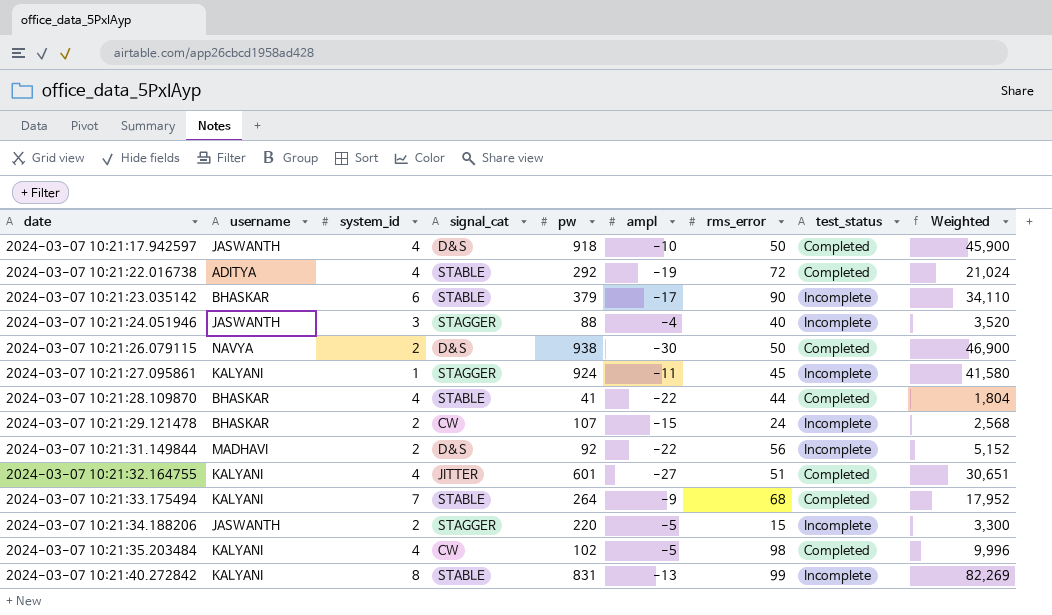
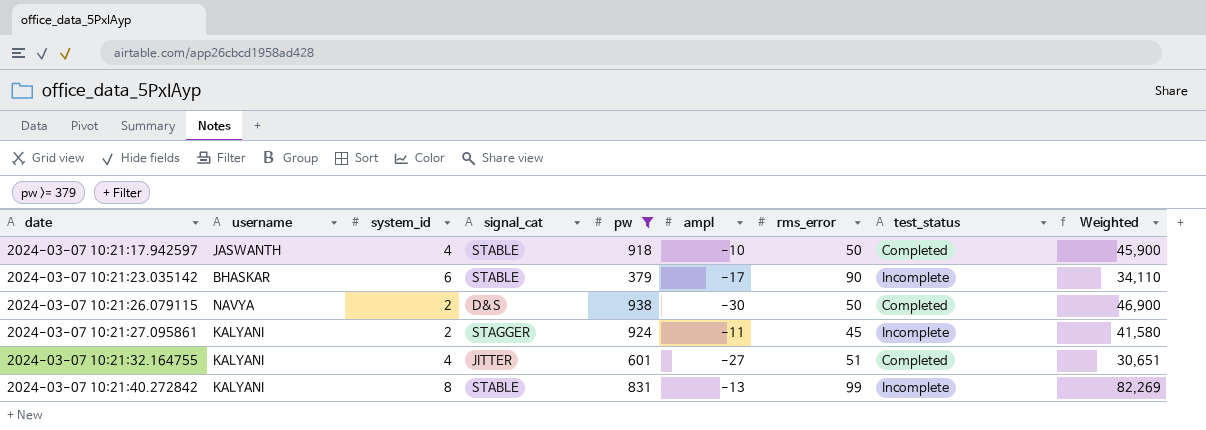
filter: none -> pw >= 379
2024-03-07 10:21:17.942597 | signal_cat: D&S -> STABLE
2024-03-07 10:21:27.095861 | system_id: 1 -> 2

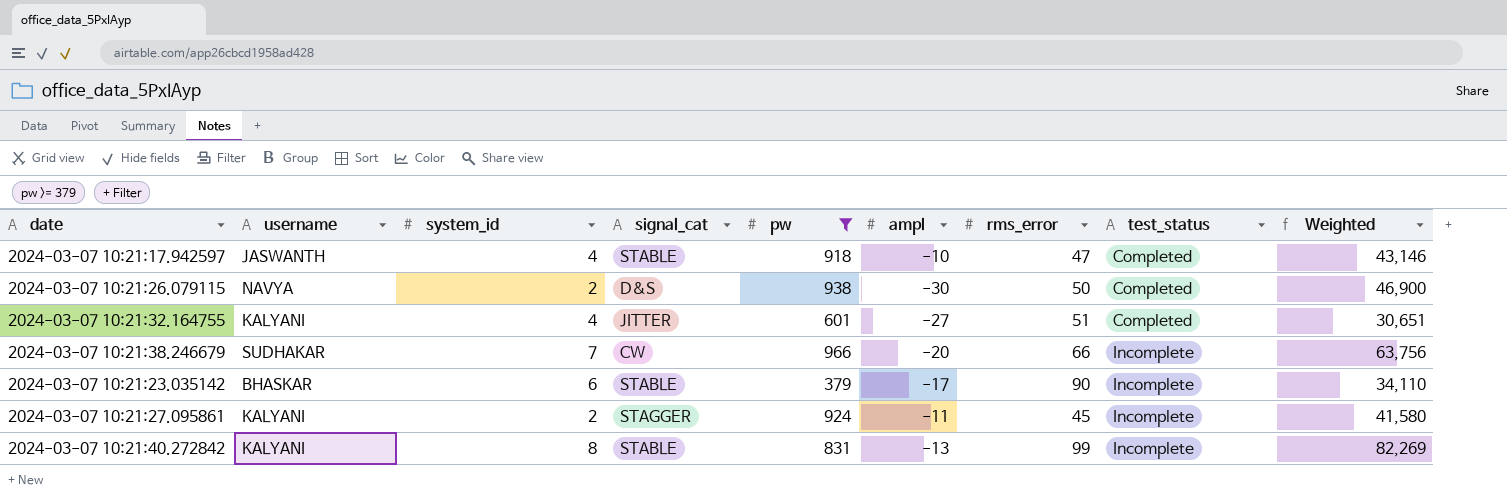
row order: date ascending -> test_status ascending
2024-03-07 10:21:17.942597 | rms_error: 50 -> 47
2024-03-07 10:21:17.942597 | Weighted: 45,900 -> 43,146
row 2024-03-07 10:21:38.246679: none -> SUDHAKAR | 7 | CW | 966 | -20 | 66 | Incomplete | 63,756

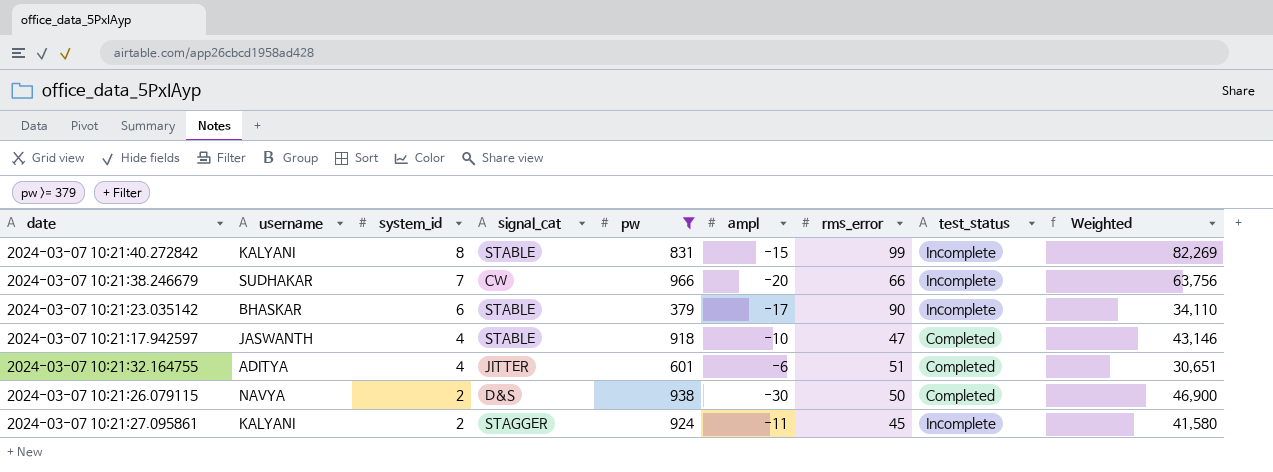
row order: test_status ascending -> system_id descending
2024-03-07 10:21:40.272842 | ampl: -13 -> -15
2024-03-07 10:21:32.164755 | username: KALYANI -> ADITYA
2024-03-07 10:21:32.164755 | ampl: -27 -> -6

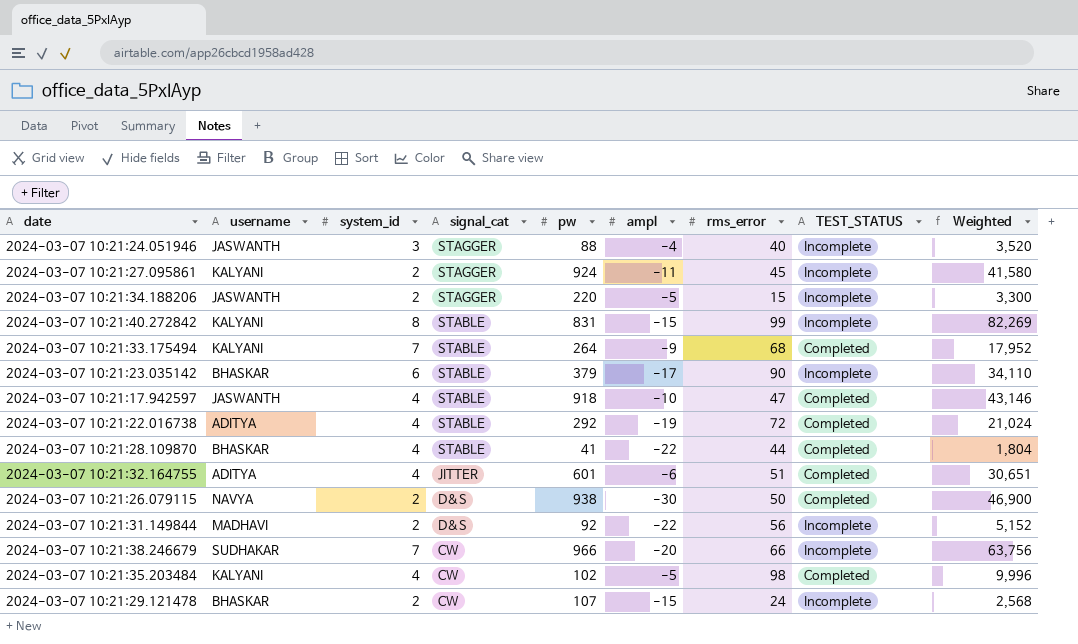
filter: pw >= 379 -> none
row order: system_id descending -> signal_cat descending
column name: test_status -> TEST_STATUS

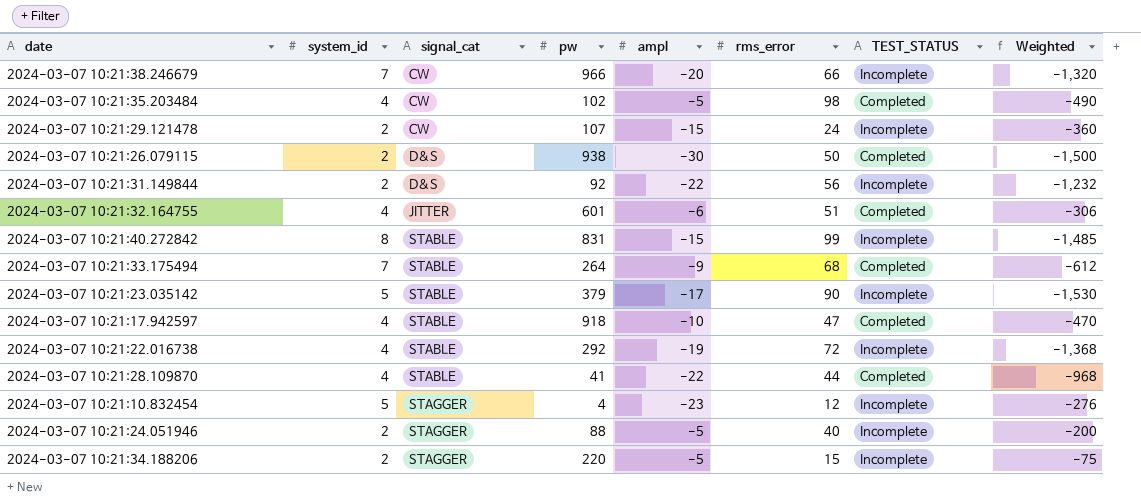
row order: signal_cat descending -> signal_cat ascending
column username | position: 2 -> none
column Weighted | formula: [pw] * [rms_error] -> [ampl] * [rms_error]
row 2024-03-07 10:21:27.095861: KALYANI | 2 | STAGGER | 924 | -11 | 45 | Incomplete | 41,580 -> none
2024-03-07 10:21:23.035142 | system_id: 6 -> 5
2024-03-07 10:21:22.016738 | TEST_STATUS: Completed -> Incomplete
row 2024-03-07 10:21:10.832454: none -> 5 | STAGGER | 4 | -23 | 12 | Incomplete | -276
2024-03-07 10:21:24.051946 | system_id: 3 -> 2
2024-03-07 10:21:24.051946 | ampl: -4 -> -5

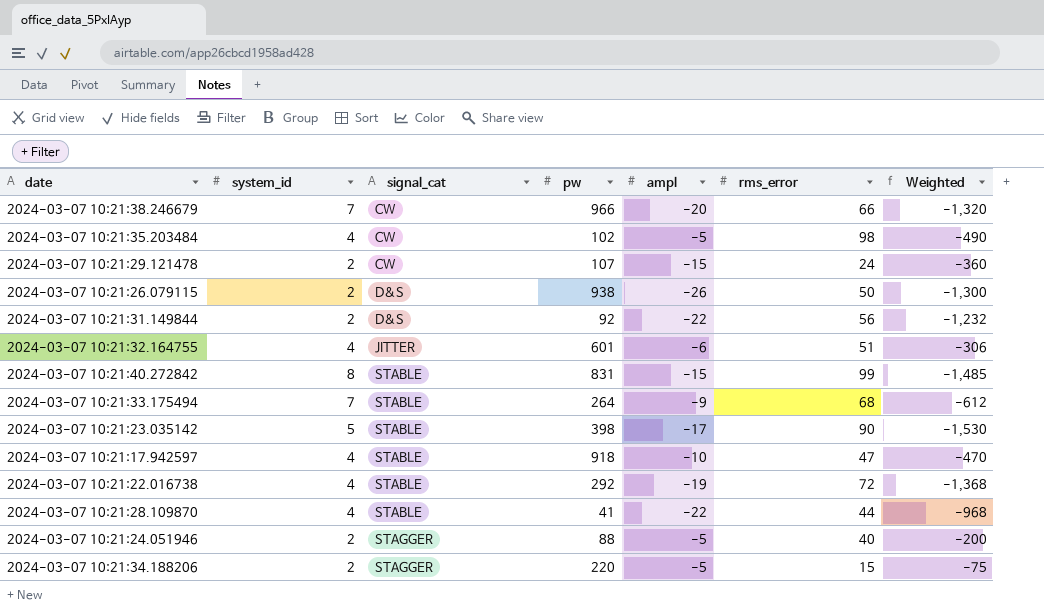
column TEST_STATUS | position: 7 -> none
row 2024-03-07 10:21:10.832454: 5 | STAGGER | 4 | -23 | 12 | Incomplete | -276 -> none
2024-03-07 10:21:26.079115 | ampl: -30 -> -26
2024-03-07 10:21:26.079115 | Weighted: -1,500 -> -1,300
2024-03-07 10:21:23.035142 | pw: 379 -> 398

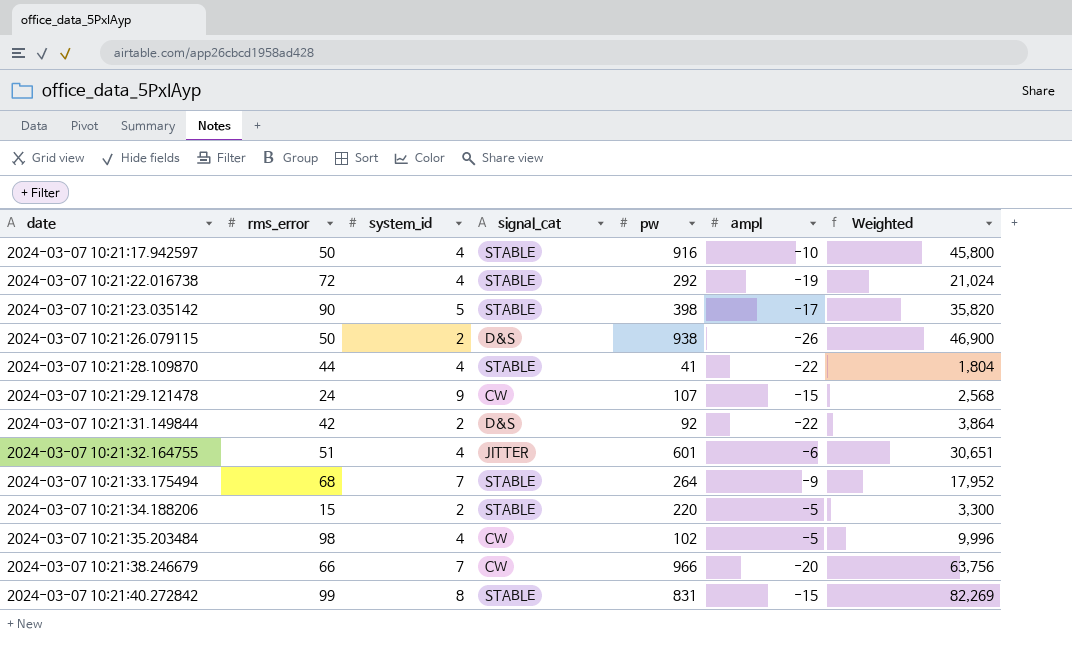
row order: signal_cat ascending -> date ascending
column rms_error | position: 6 -> 2
column Weighted | formula: [ampl] * [rms_error] -> [rms_error] * [pw]
row 2024-03-07 10:21:24.051946: 2 | STAGGER | 88 | -5 | 40 | -200 -> none
2024-03-07 10:21:17.942597 | rms_error: 47 -> 50
2024-03-07 10:21:17.942597 | pw: 918 -> 916
2024-03-07 10:21:29.121478 | system_id: 2 -> 9
2024-03-07 10:21:31.149844 | rms_error: 56 -> 42
2024-03-07 10:21:34.188206 | signal_cat: STAGGER -> STABLE

